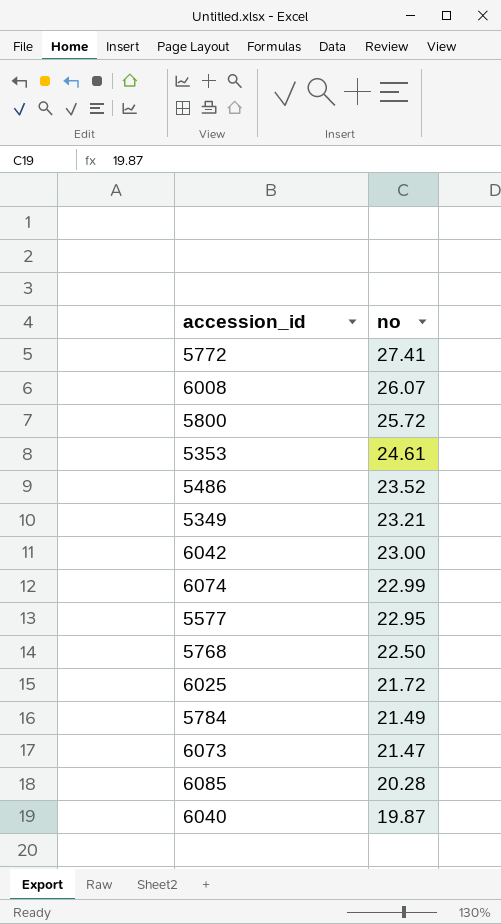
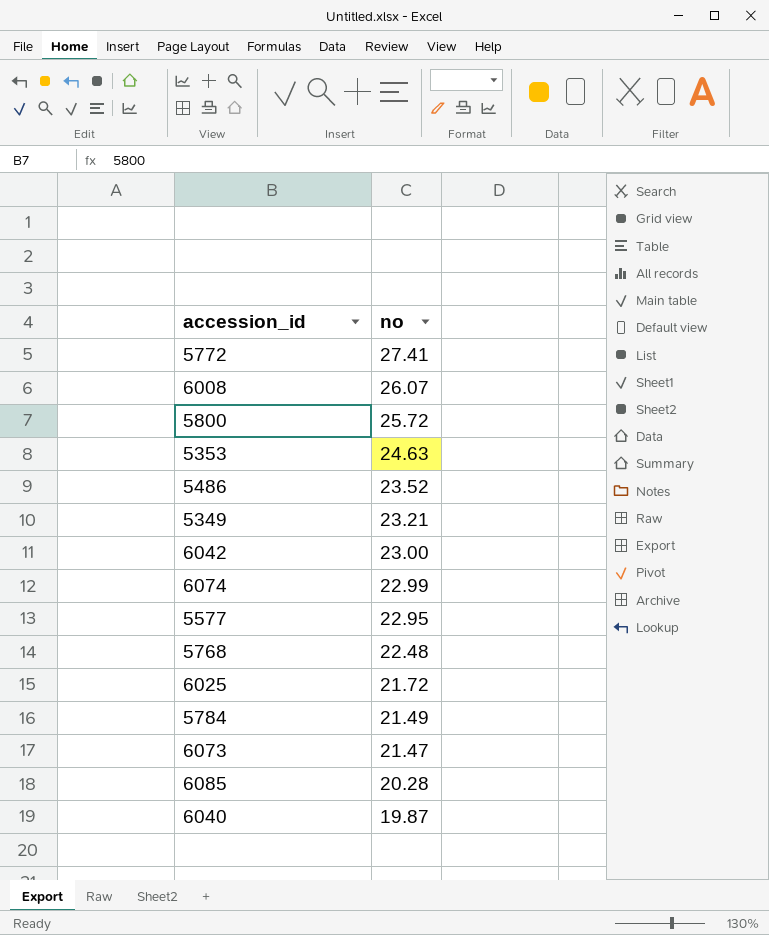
5353 | no: 24.61 -> 24.63
5768 | no: 22.50 -> 22.48

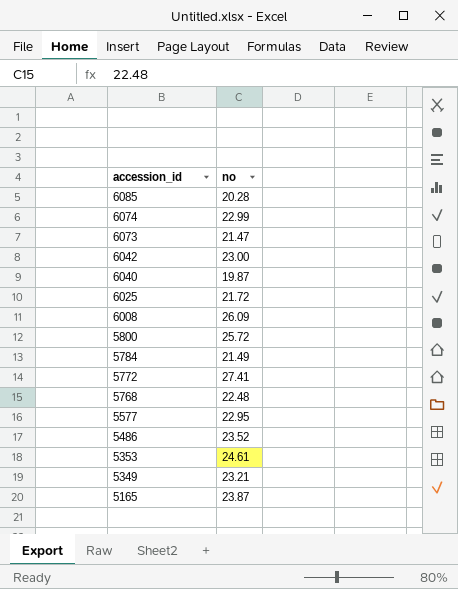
row order: no descending -> accession_id descending
6008 | no: 26.07 -> 26.09
5353 | no: 24.63 -> 24.61
row 5165: none -> 23.87

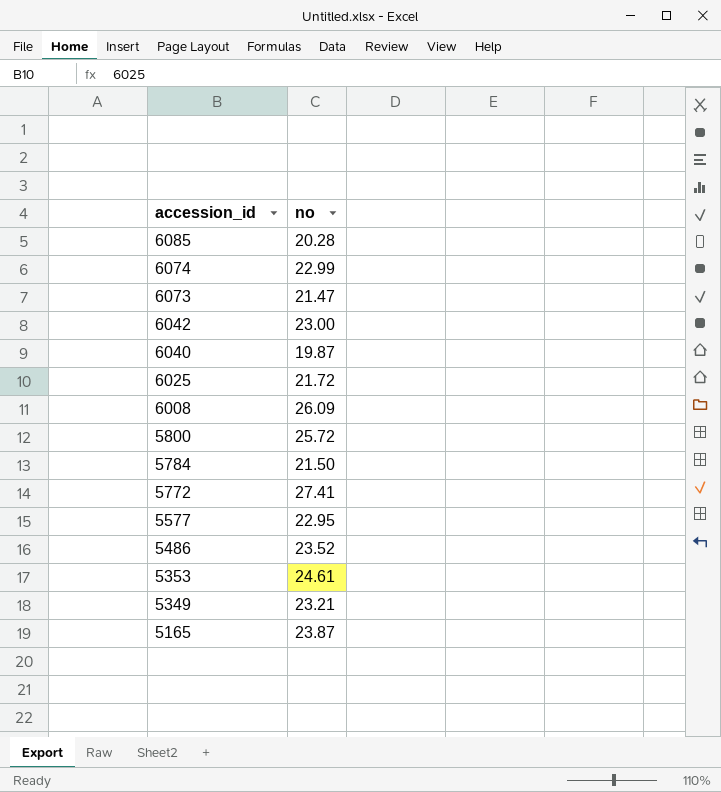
row 5768: 22.48 -> none
5784 | no: 21.49 -> 21.50

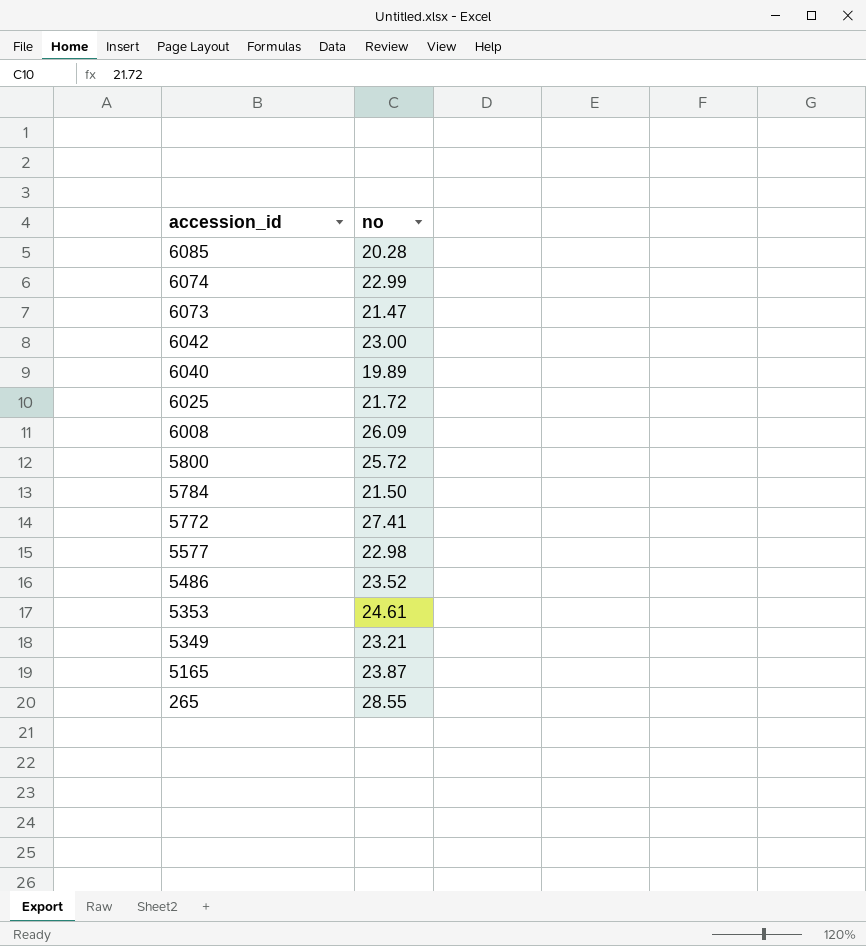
6040 | no: 19.87 -> 19.89
5577 | no: 22.95 -> 22.98
row 265: none -> 28.55

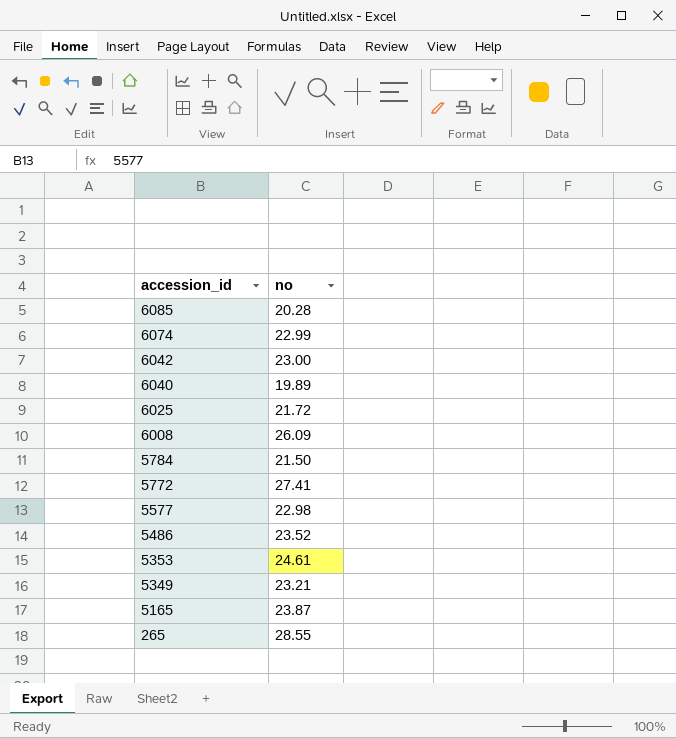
row 6073: 21.47 -> none
row 5800: 25.72 -> none

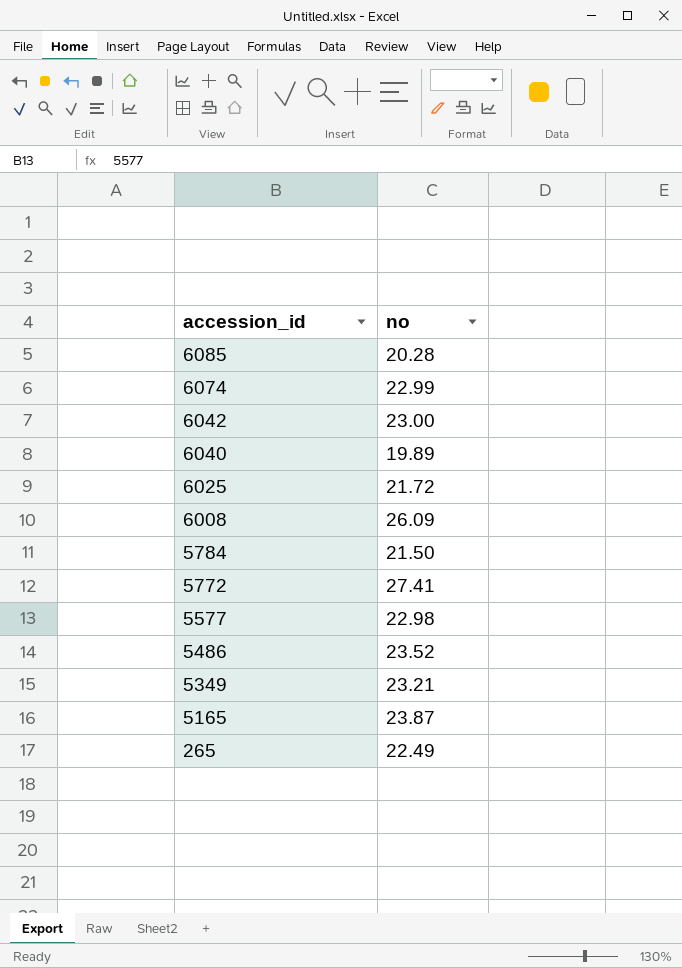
row 5353: 24.61 -> none
265 | no: 28.55 -> 22.49

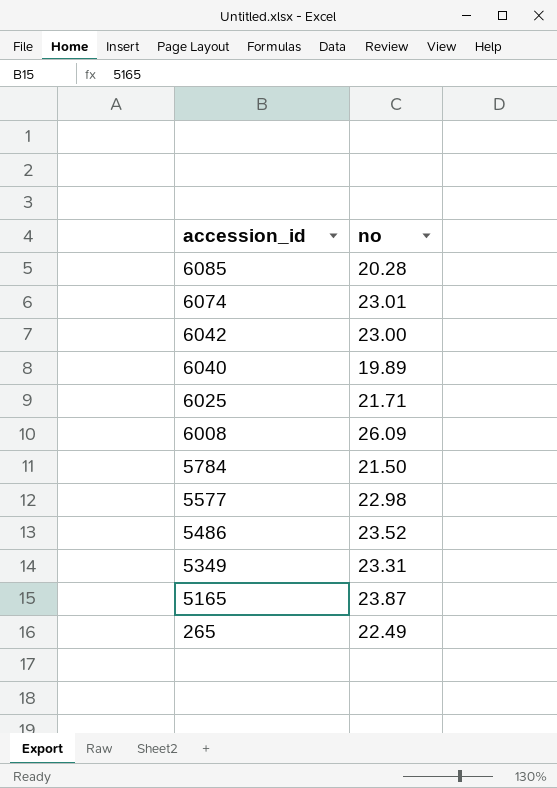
row 5772: 27.41 -> none
6074 | no: 22.99 -> 23.01
6025 | no: 21.72 -> 21.71
5349 | no: 23.21 -> 23.31

